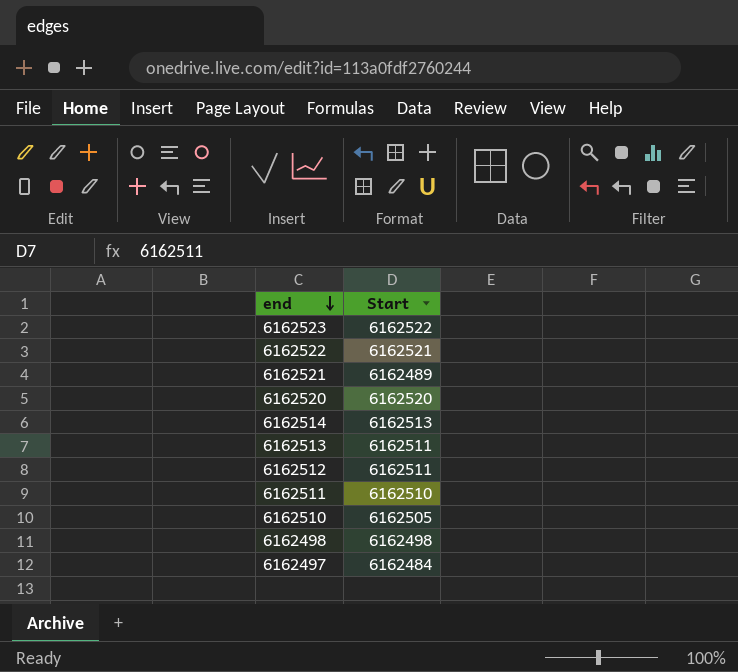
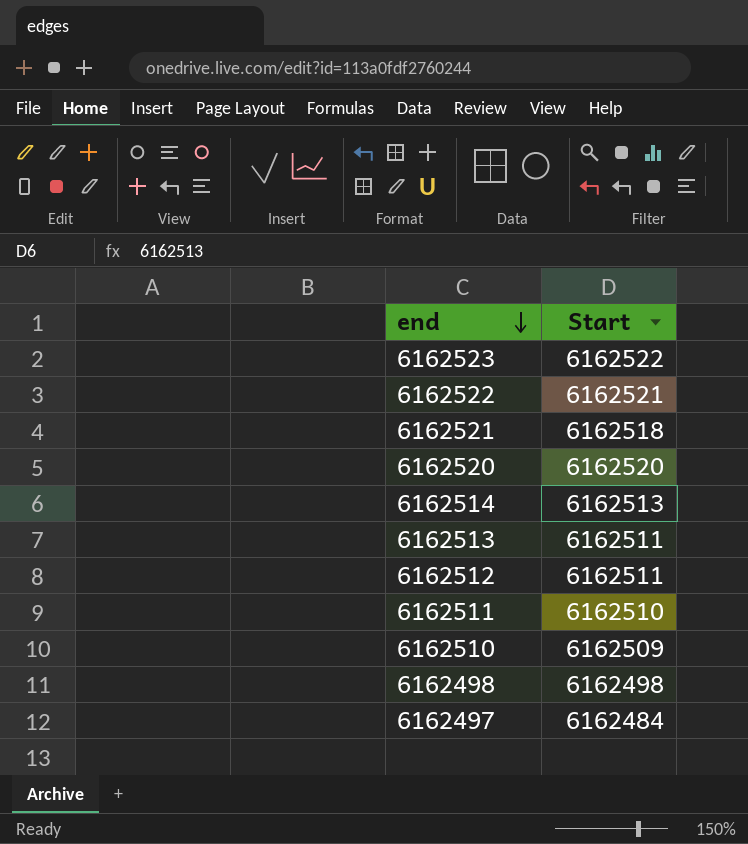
6162521 | Start: 6162489 -> 6162518
6162510 | Start: 6162505 -> 6162509

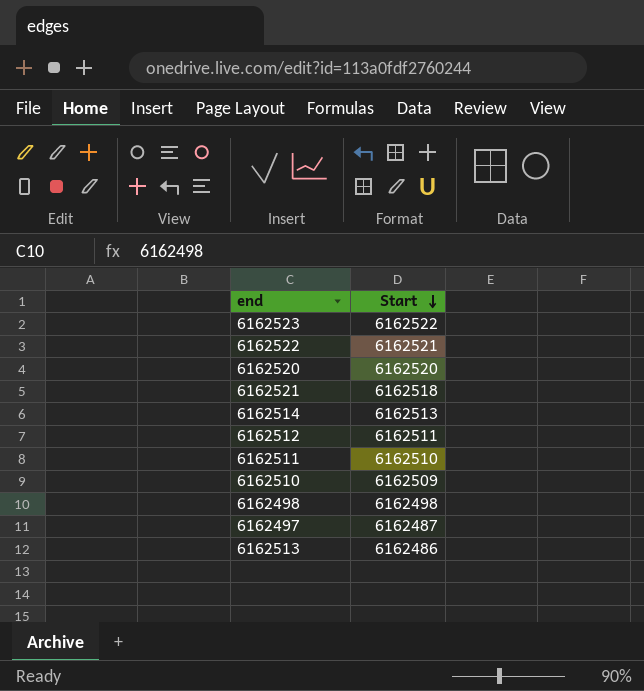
row order: end descending -> Start descending
6162497 | Start: 6162484 -> 6162487
6162513 | Start: 6162511 -> 6162486

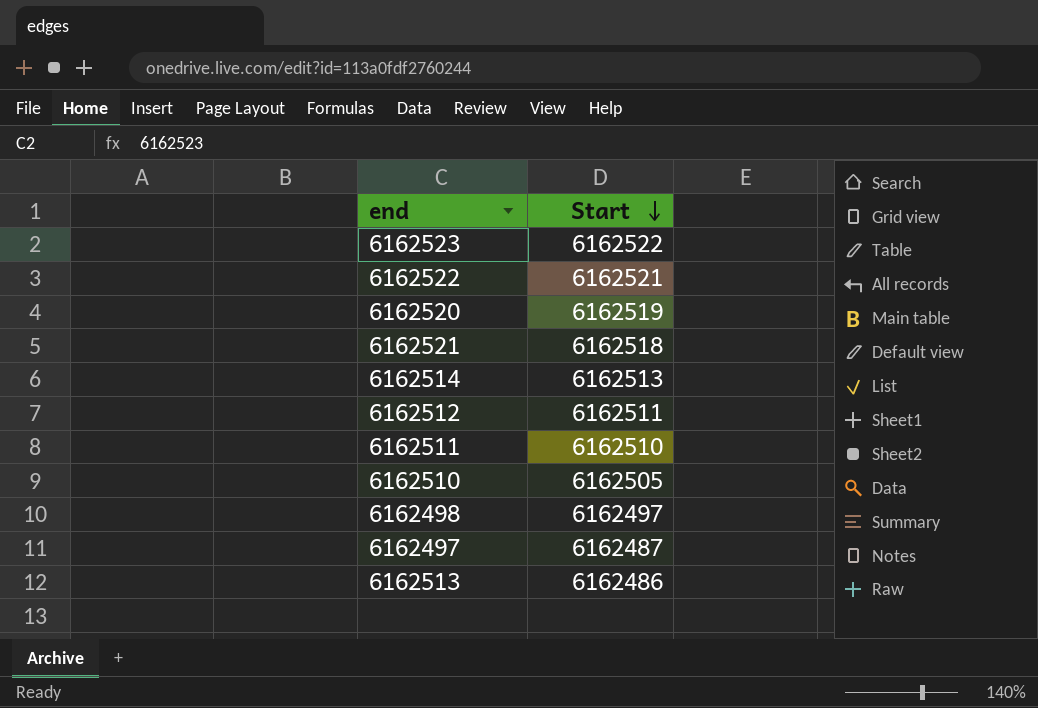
6162520 | Start: 6162520 -> 6162519
6162510 | Start: 6162509 -> 6162505
6162498 | Start: 6162498 -> 6162497

